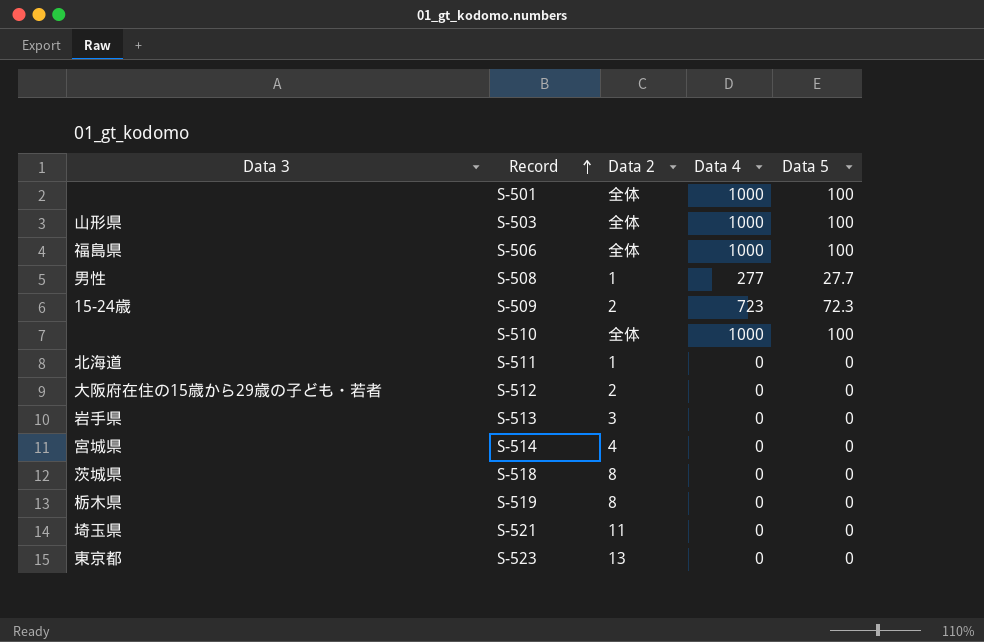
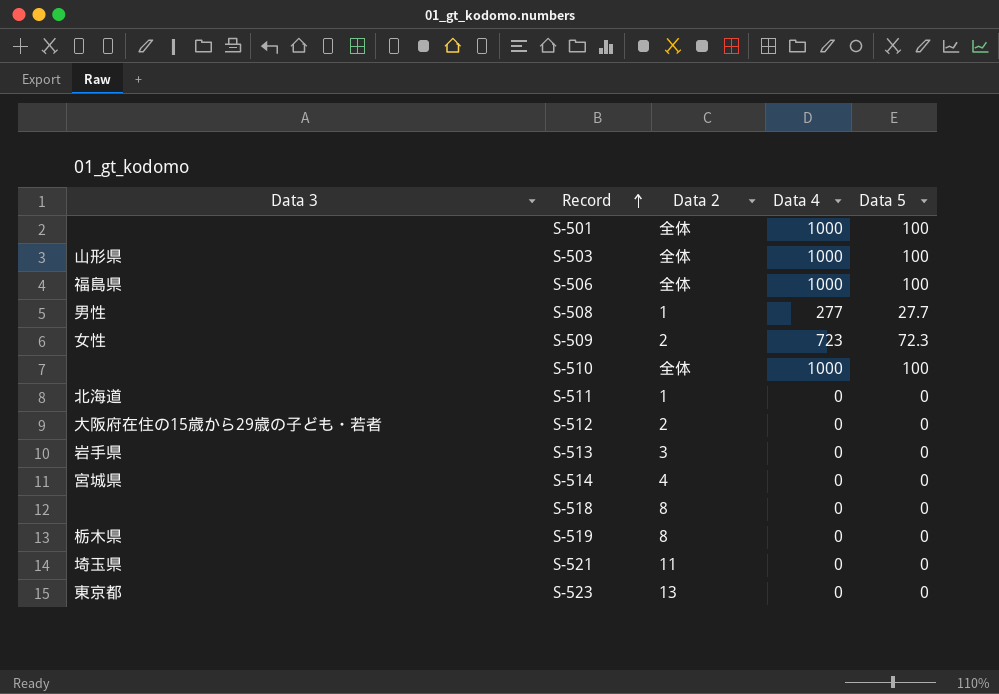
S-509 | Data 3: 15-24歳 -> 女性
S-518 | Data 3: 茨城県 -> none

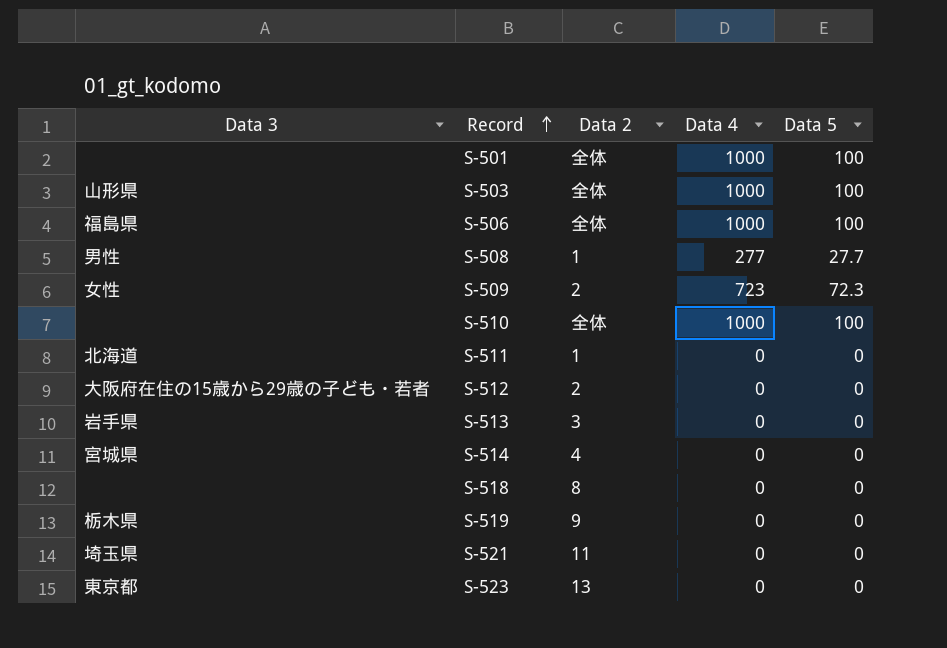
S-519 | Data 2: 8 -> 9

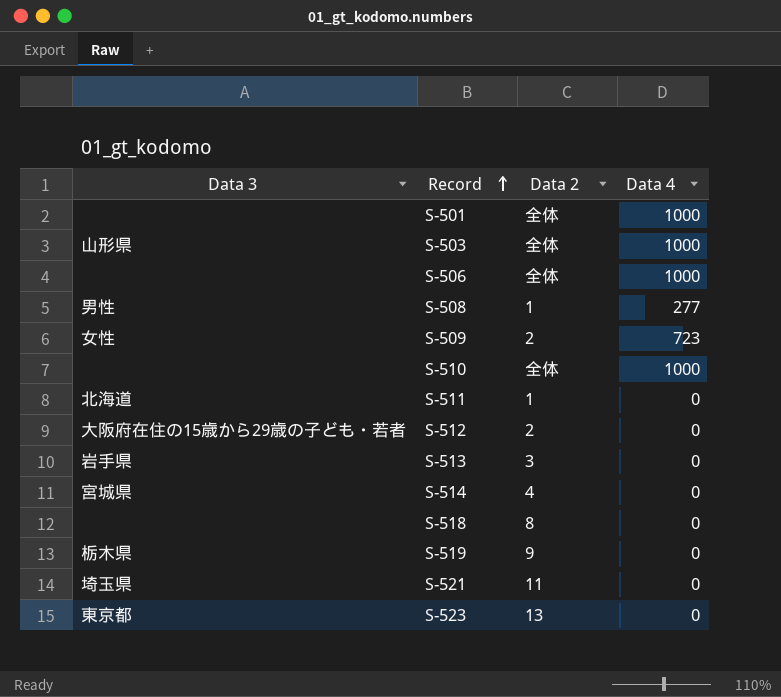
column Data 5 | position: 5 -> none
S-506 | Data 3: 福島県 -> none

